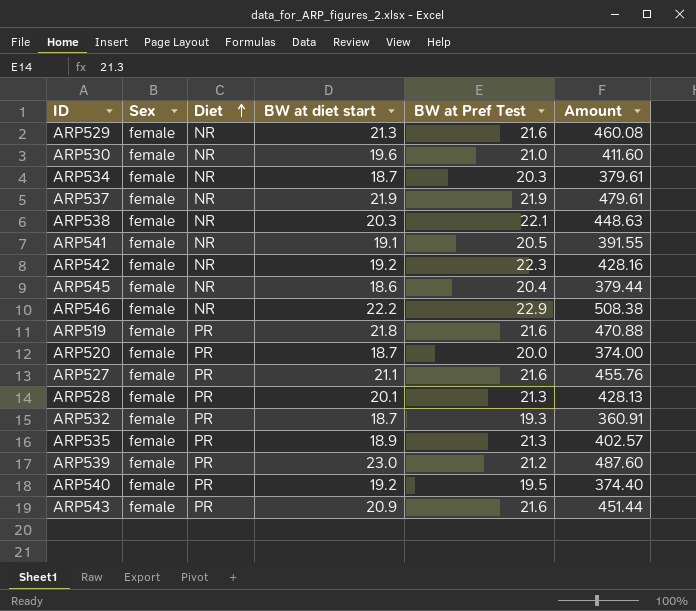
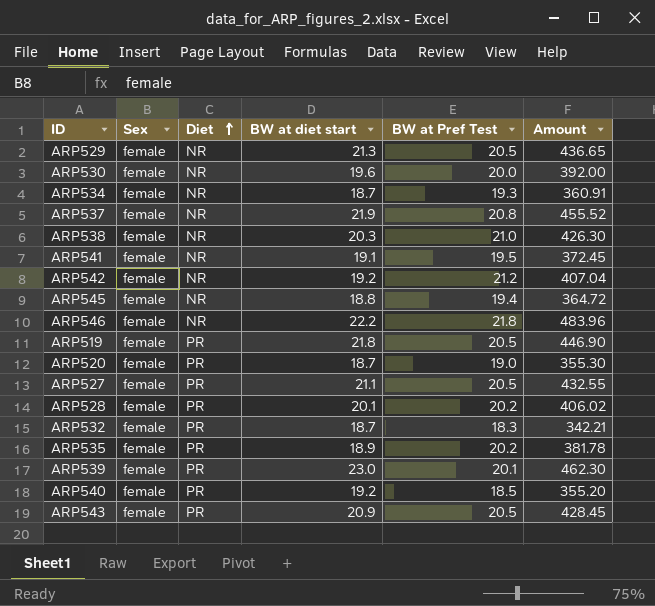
ARP529 | BW at Pref Test: 21.6 -> 20.5
ARP529 | Amount: 460.08 -> 436.65
ARP530 | BW at Pref Test: 21.0 -> 20.0
ARP530 | Amount: 411.60 -> 392.00
ARP534 | BW at Pref Test: 20.3 -> 19.3
ARP534 | Amount: 379.61 -> 360.91
ARP537 | BW at Pref Test: 21.9 -> 20.8
ARP537 | Amount: 479.61 -> 455.52
ARP538 | BW at Pref Test: 22.1 -> 21.0
ARP538 | Amount: 448.63 -> 426.30
ARP541 | BW at Pref Test: 20.5 -> 19.5
ARP541 | Amount: 391.55 -> 372.45
ARP542 | BW at Pref Test: 22.3 -> 21.2
ARP542 | Amount: 428.16 -> 407.04
ARP545 | BW at diet start: 18.6 -> 18.8
ARP545 | BW at Pref Test: 20.4 -> 19.4
ARP545 | Amount: 379.44 -> 364.72
ARP546 | BW at Pref Test: 22.9 -> 21.8
ARP546 | Amount: 508.38 -> 483.96
ARP519 | BW at Pref Test: 21.6 -> 20.5
ARP519 | Amount: 470.88 -> 446.90
ARP520 | BW at Pref Test: 20.0 -> 19.0
ARP520 | Amount: 374.00 -> 355.30
ARP527 | BW at Pref Test: 21.6 -> 20.5
ARP527 | Amount: 455.76 -> 432.55
ARP528 | BW at Pref Test: 21.3 -> 20.2
ARP528 | Amount: 428.13 -> 406.02
ARP532 | BW at Pref Test: 19.3 -> 18.3
ARP532 | Amount: 360.91 -> 342.21
ARP535 | BW at Pref Test: 21.3 -> 20.2
ARP535 | Amount: 402.57 -> 381.78
ARP539 | BW at Pref Test: 21.2 -> 20.1
ARP539 | Amount: 487.60 -> 462.30
ARP540 | BW at Pref Test: 19.5 -> 18.5
ARP540 | Amount: 374.40 -> 355.20
ARP543 | BW at Pref Test: 21.6 -> 20.5
ARP543 | Amount: 451.44 -> 428.45

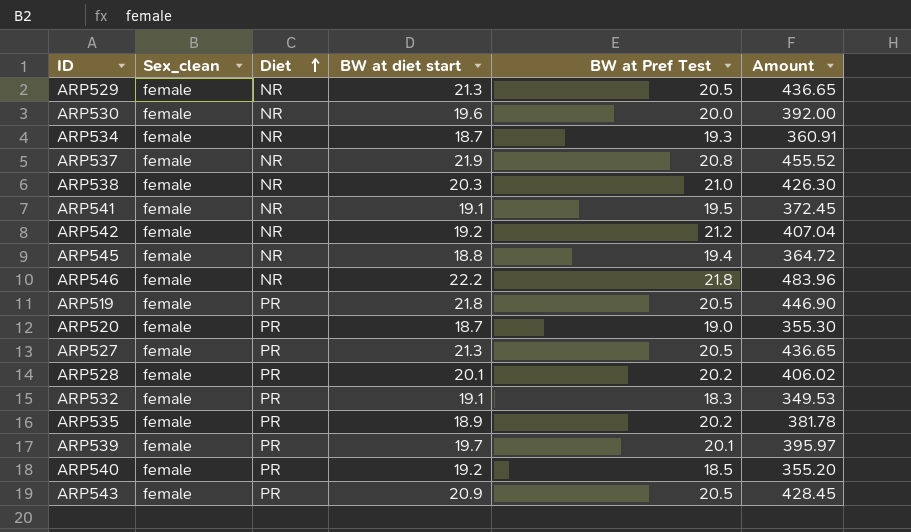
column name: Sex -> Sex_clean
ARP527 | BW at diet start: 21.1 -> 21.3
ARP527 | Amount: 432.55 -> 436.65
ARP532 | BW at diet start: 18.7 -> 19.1
ARP532 | Amount: 342.21 -> 349.53
ARP539 | BW at diet start: 23.0 -> 19.7
ARP539 | Amount: 462.30 -> 395.97

